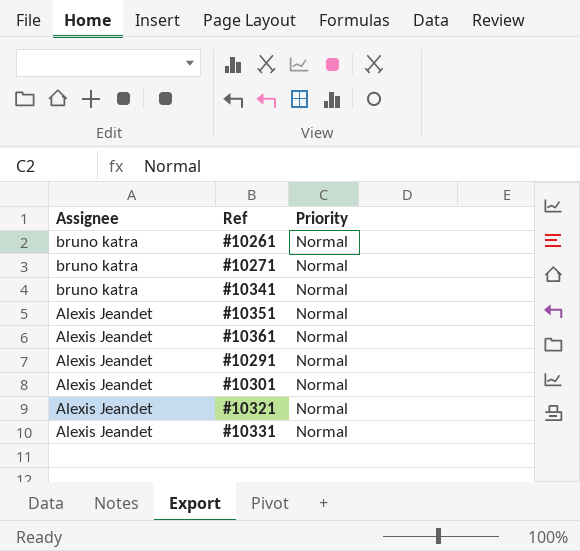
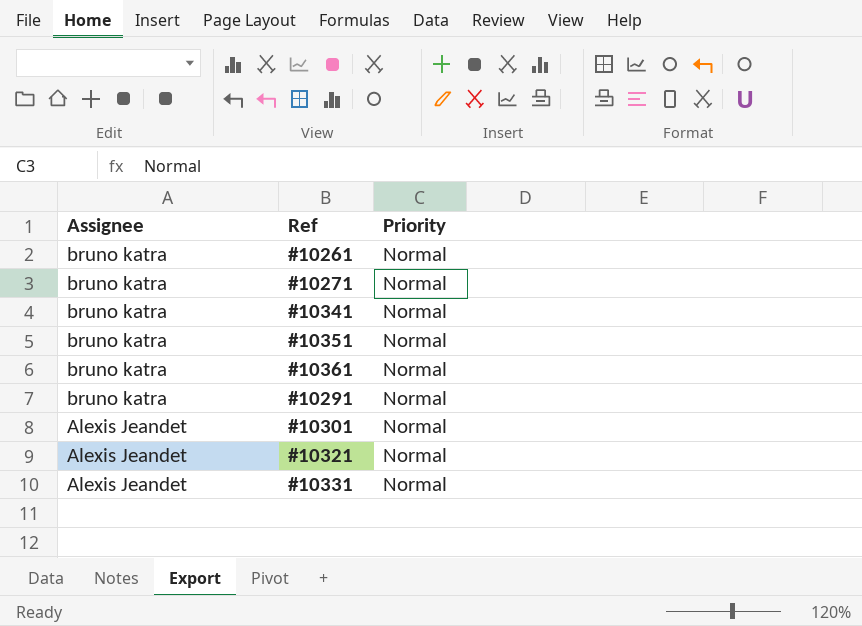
#10351 | Assignee: Alexis Jeandet -> bruno katra
#10361 | Assignee: Alexis Jeandet -> bruno katra
#10291 | Assignee: Alexis Jeandet -> bruno katra

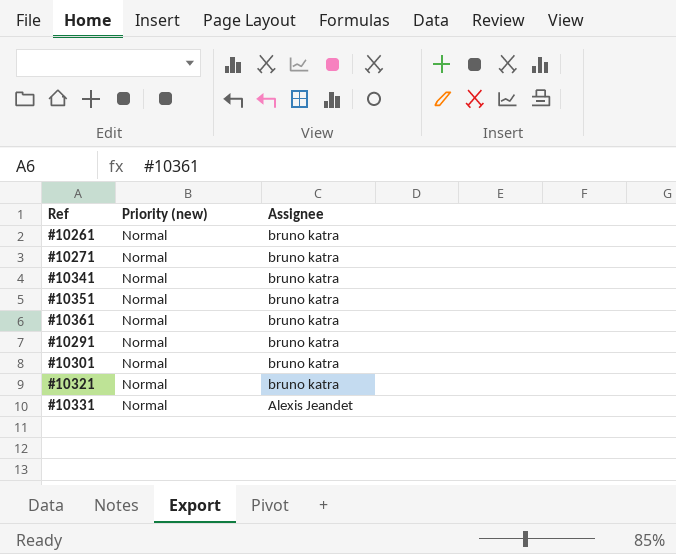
column name: Priority -> Priority (new)
column Assignee | position: 1 -> 3
#10301 | Assignee: Alexis Jeandet -> bruno katra
#10321 | Assignee: Alexis Jeandet -> bruno katra

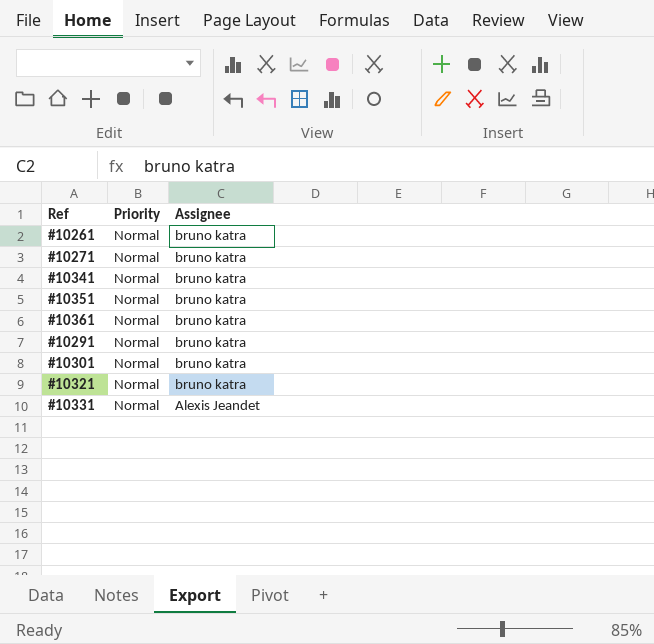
column name: Priority (new) -> Priority

